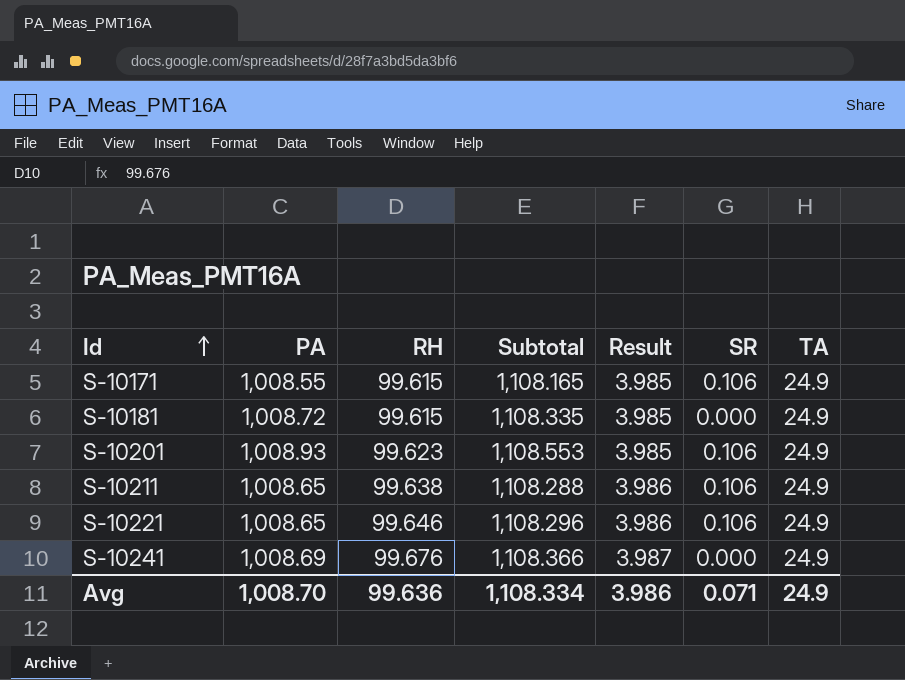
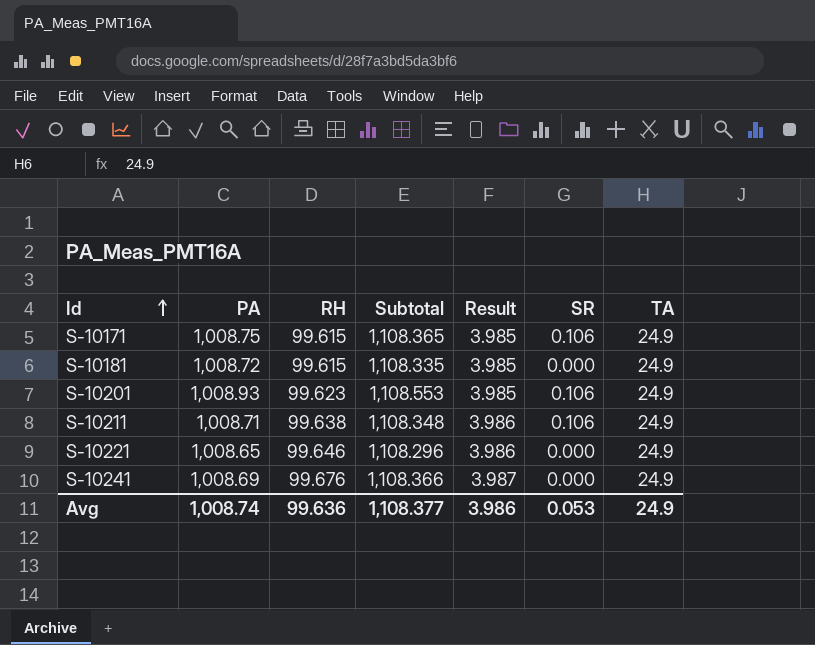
S-10171 | PA: 1,008.55 -> 1,008.75
S-10171 | Subtotal: 1,108.165 -> 1,108.365
S-10211 | PA: 1,008.65 -> 1,008.71
S-10211 | Subtotal: 1,108.288 -> 1,108.348
S-10221 | SR: 0.106 -> 0.000
Avg | PA: 1,008.70 -> 1,008.74
Avg | Subtotal: 1,108.334 -> 1,108.377
Avg | SR: 0.071 -> 0.053

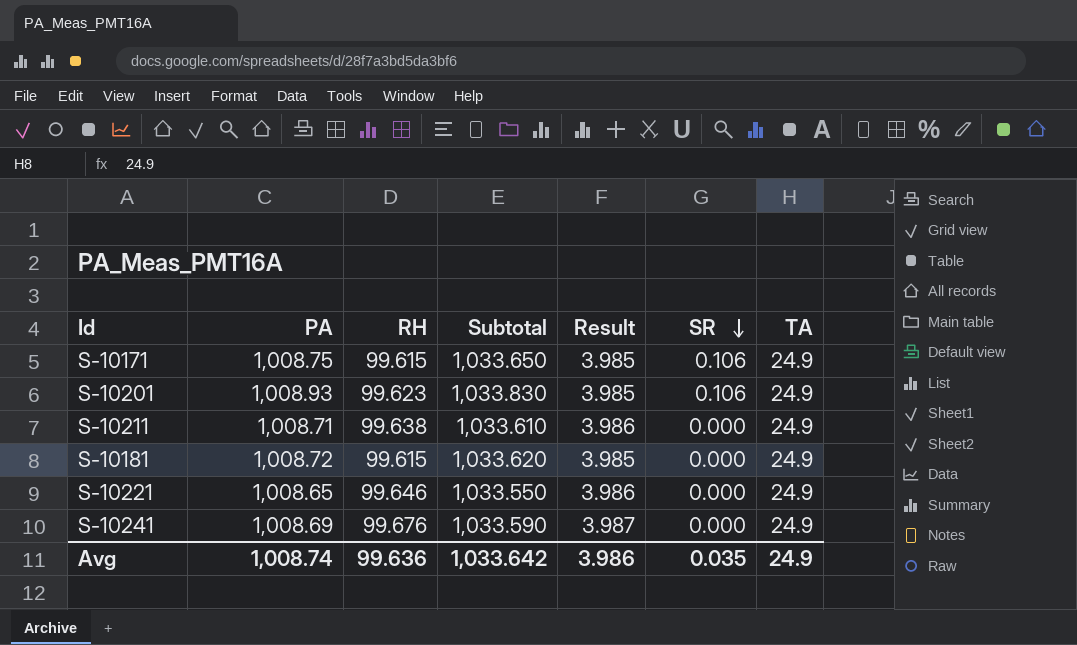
row order: Id ascending -> SR descending
column Subtotal | formula: [PA] + [RH] -> [PA] + [TA]
S-10211 | SR: 0.106 -> 0.000
Avg | Subtotal: 1,108.377 -> 1,033.642
Avg | SR: 0.053 -> 0.035

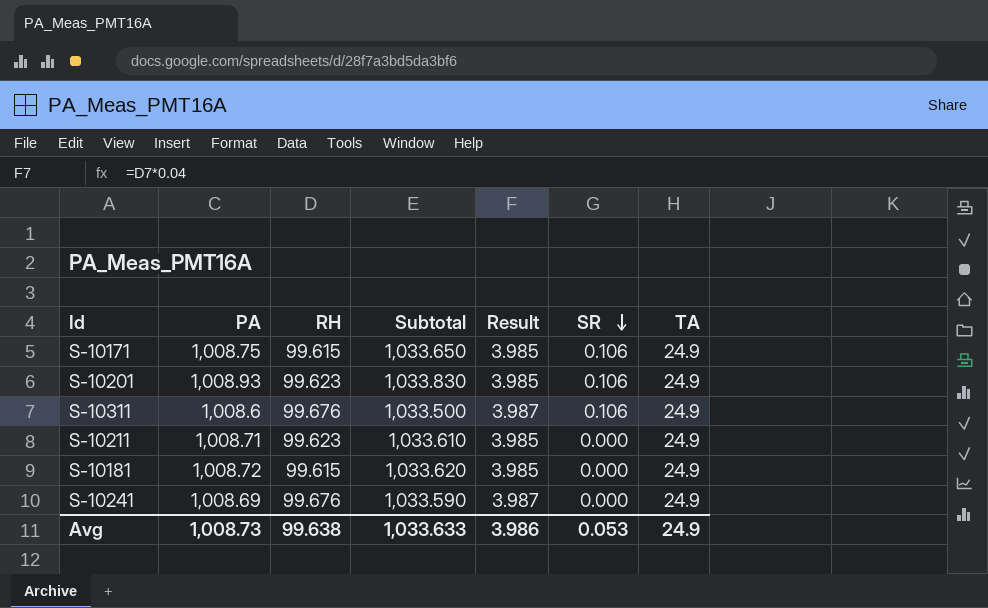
row S-10221: 1,008.65 | 99.646 | 1,033.550 | 3.986 | 0.000 | 24.9 -> none
row S-10311: none -> 1,008.6 | 99.676 | 1,033.500 | 3.987 | 0.106 | 24.9
S-10211 | RH: 99.638 -> 99.623
S-10211 | Result: 3.986 -> 3.985
Avg | PA: 1,008.74 -> 1,008.73
Avg | RH: 99.636 -> 99.638
Avg | Subtotal: 1,033.642 -> 1,033.633
Avg | SR: 0.035 -> 0.053

